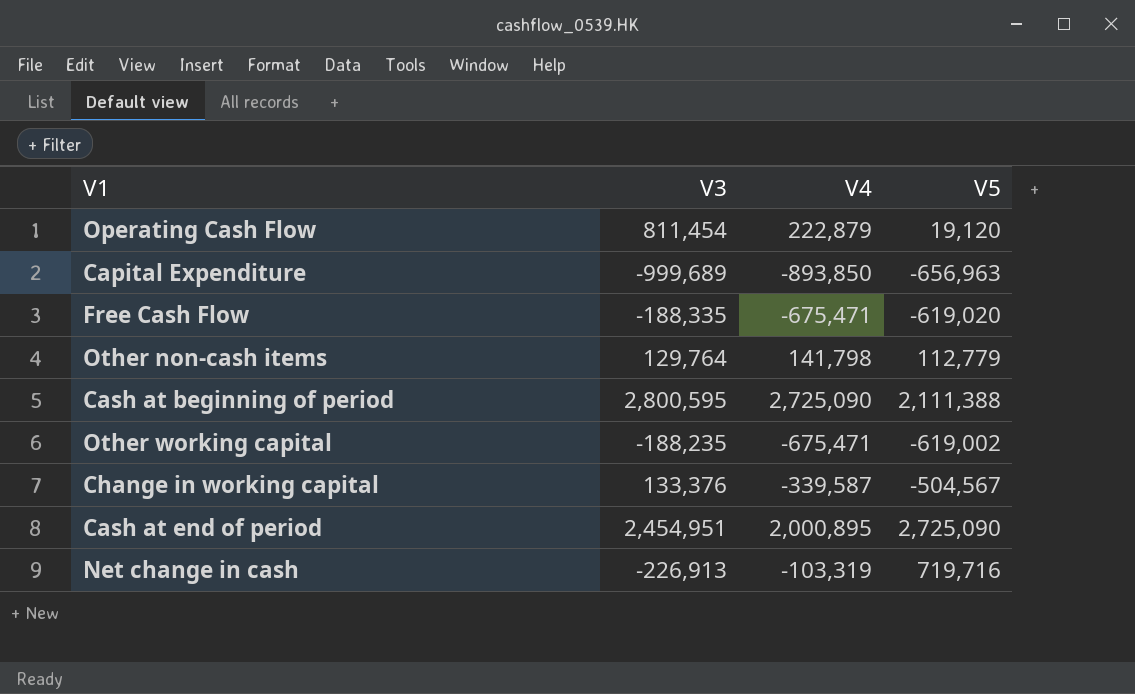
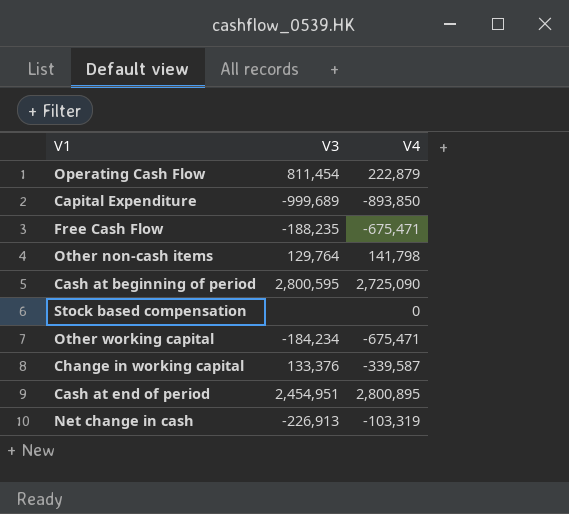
column V5 | position: 4 -> none
Free Cash Flow | V3: -188,335 -> -188,235
row Stock based compensation: none -> none | 0
Other working capital | V3: -188,235 -> -184,234
Cash at end of period | V4: 2,000,895 -> 2,800,895

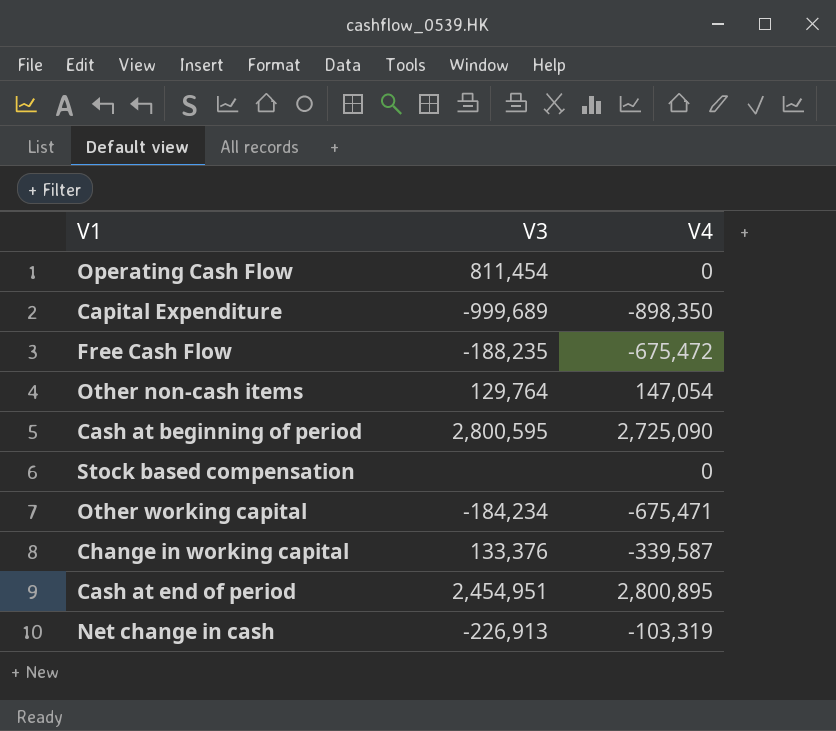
Operating Cash Flow | V4: 222,879 -> 0
Capital Expenditure | V4: -893,850 -> -898,350
Free Cash Flow | V4: -675,471 -> -675,472
Other non-cash items | V4: 141,798 -> 147,054

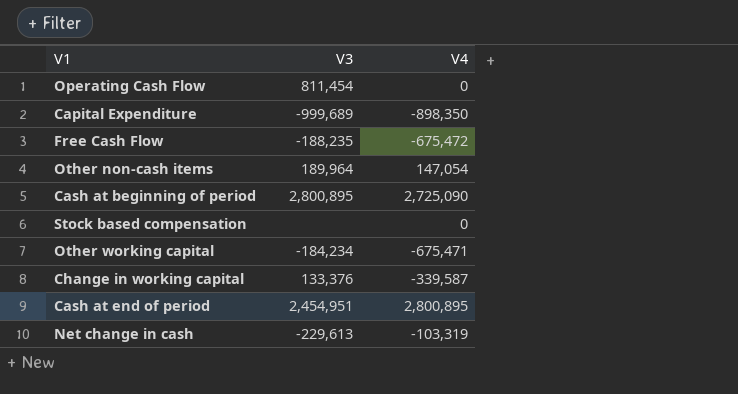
Other non-cash items | V3: 129,764 -> 189,964
Cash at beginning of period | V3: 2,800,595 -> 2,800,895
Net change in cash | V3: -226,913 -> -229,613

